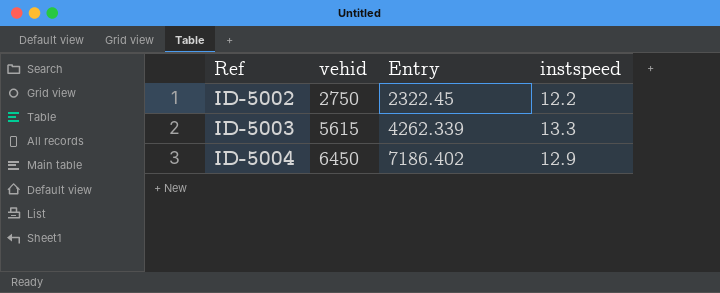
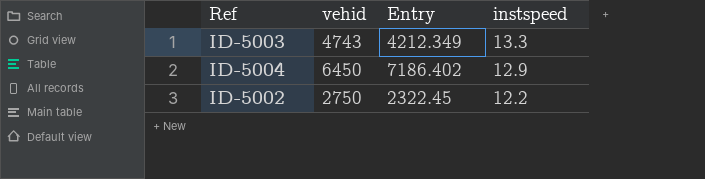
row order: Ref ascending -> instspeed descending
ID-5003 | vehid: 5615 -> 4743
ID-5003 | Entry: 4262.339 -> 4212.349

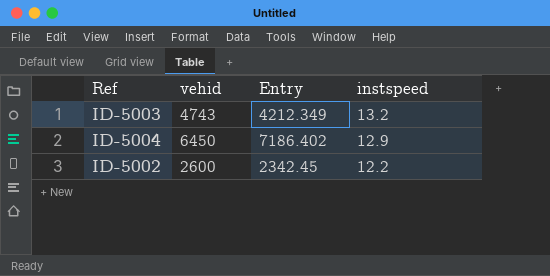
ID-5003 | instspeed: 13.3 -> 13.2
ID-5002 | vehid: 2750 -> 2600
ID-5002 | Entry: 2322.45 -> 2342.45

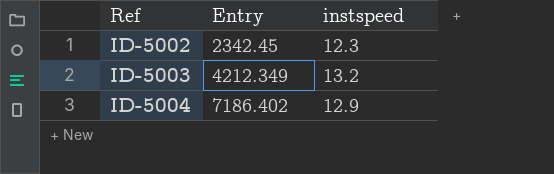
row order: instspeed descending -> Ref ascending
column vehid | position: 2 -> none
ID-5002 | instspeed: 12.2 -> 12.3

